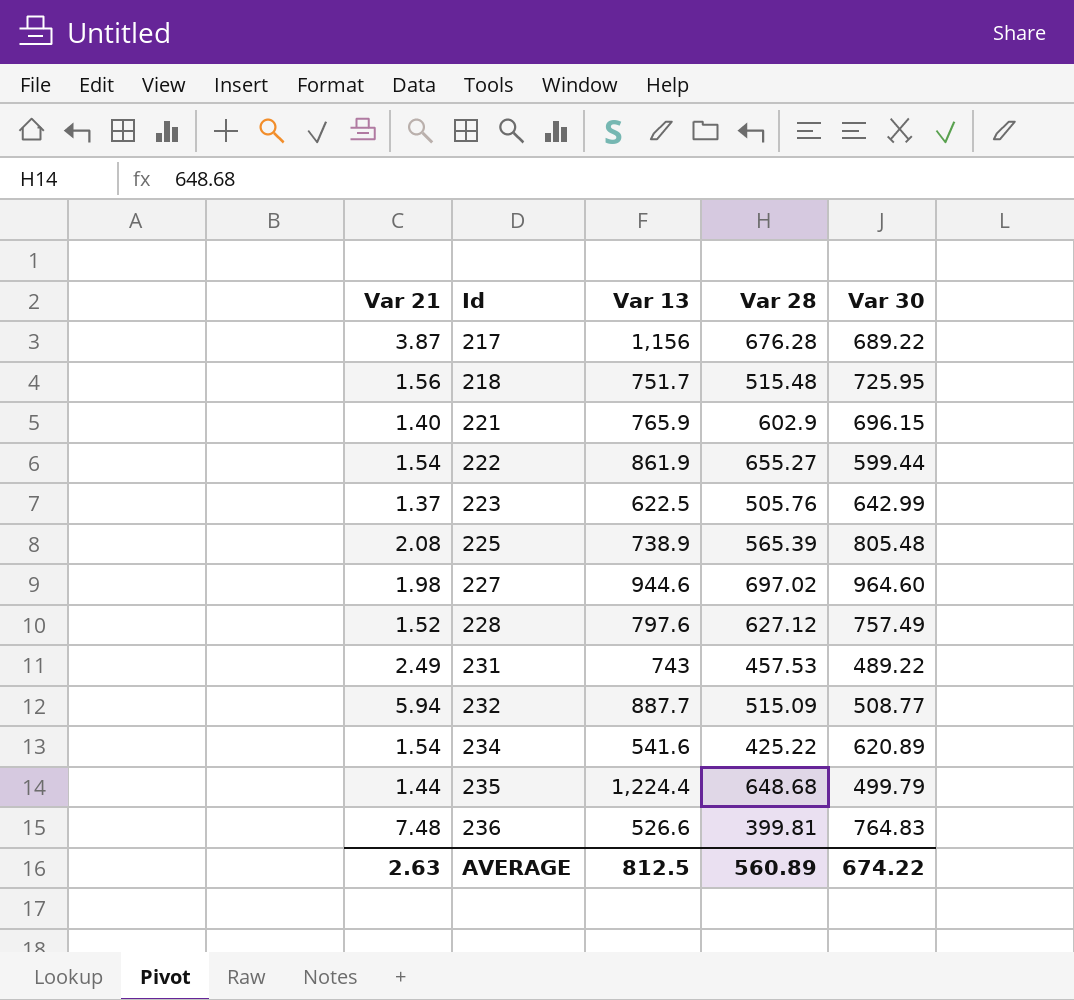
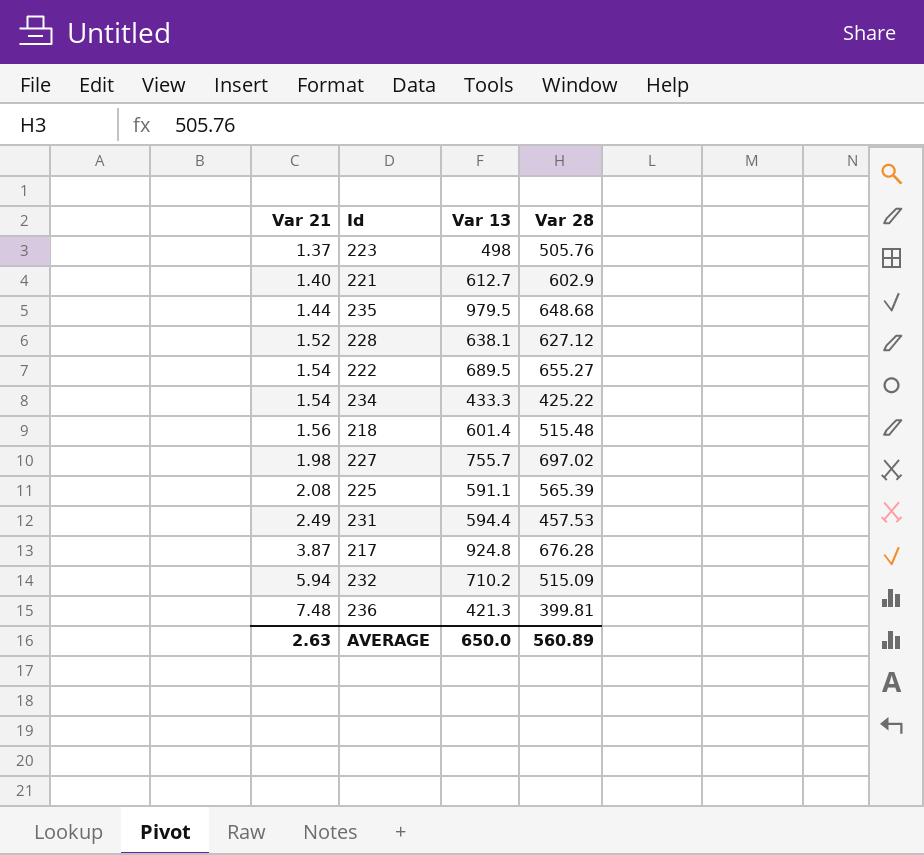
row order: Id ascending -> Var 21 ascending
column Var 30 | position: 5 -> none
223 | Var 13: 622.5 -> 498
221 | Var 13: 765.9 -> 612.7
235 | Var 13: 1,224.4 -> 979.5
228 | Var 13: 797.6 -> 638.1
222 | Var 13: 861.9 -> 689.5
234 | Var 13: 541.6 -> 433.3
218 | Var 13: 751.7 -> 601.4
227 | Var 13: 944.6 -> 755.7
225 | Var 13: 738.9 -> 591.1
231 | Var 13: 743 -> 594.4
217 | Var 13: 1,156 -> 924.8
232 | Var 13: 887.7 -> 710.2
236 | Var 13: 526.6 -> 421.3
AVERAGE | Var 13: 812.5 -> 650.0

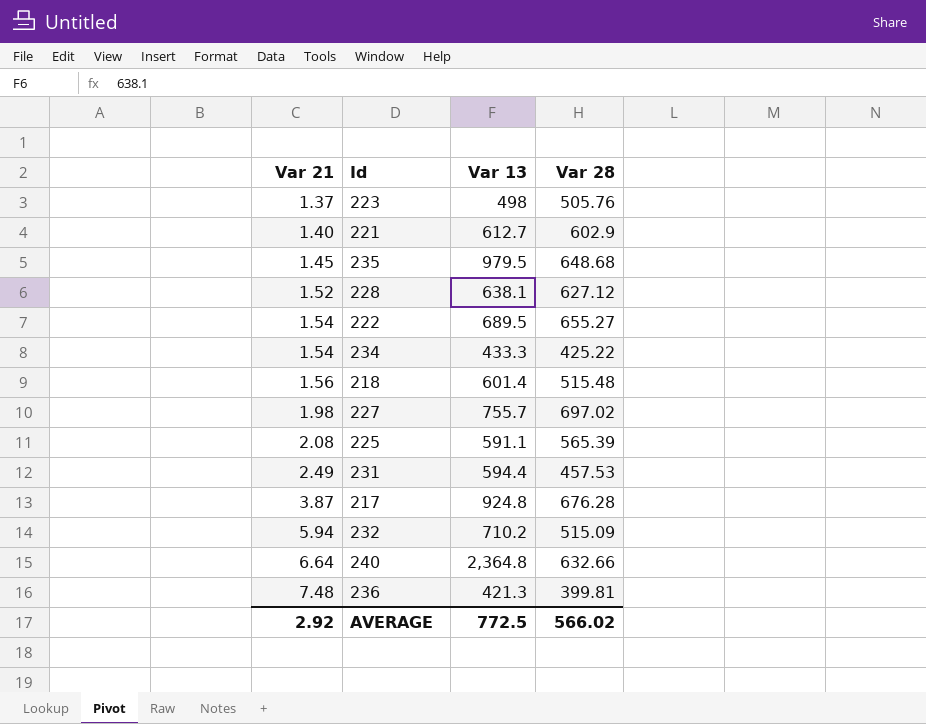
235 | Var 21: 1.44 -> 1.45
row 240: none -> 6.64 | 2,364.8 | 632.66
AVERAGE | Var 21: 2.63 -> 2.92
AVERAGE | Var 13: 650.0 -> 772.5
AVERAGE | Var 28: 560.89 -> 566.02

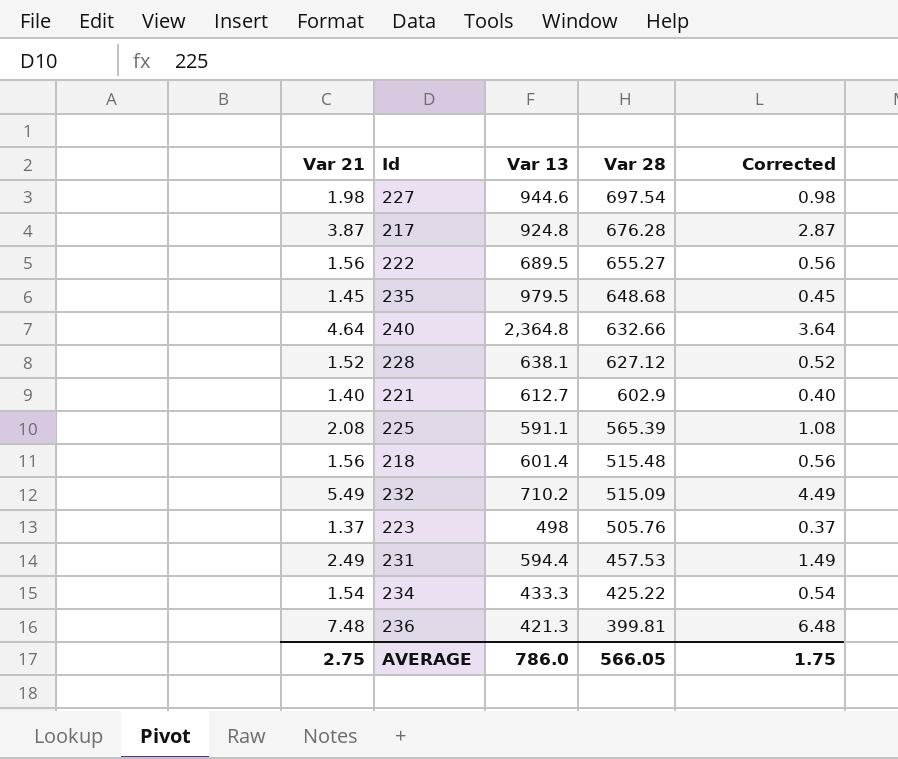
row order: Var 21 ascending -> Var 28 descending
column Corrected | formula: none -> [Var 21] - 1
227 | Var 13: 755.7 -> 944.6
227 | Var 28: 697.02 -> 697.54
222 | Var 21: 1.54 -> 1.56
240 | Var 21: 6.64 -> 4.64
232 | Var 21: 5.94 -> 5.49
AVERAGE | Var 21: 2.92 -> 2.75
AVERAGE | Var 13: 772.5 -> 786.0
AVERAGE | Var 28: 566.02 -> 566.05

